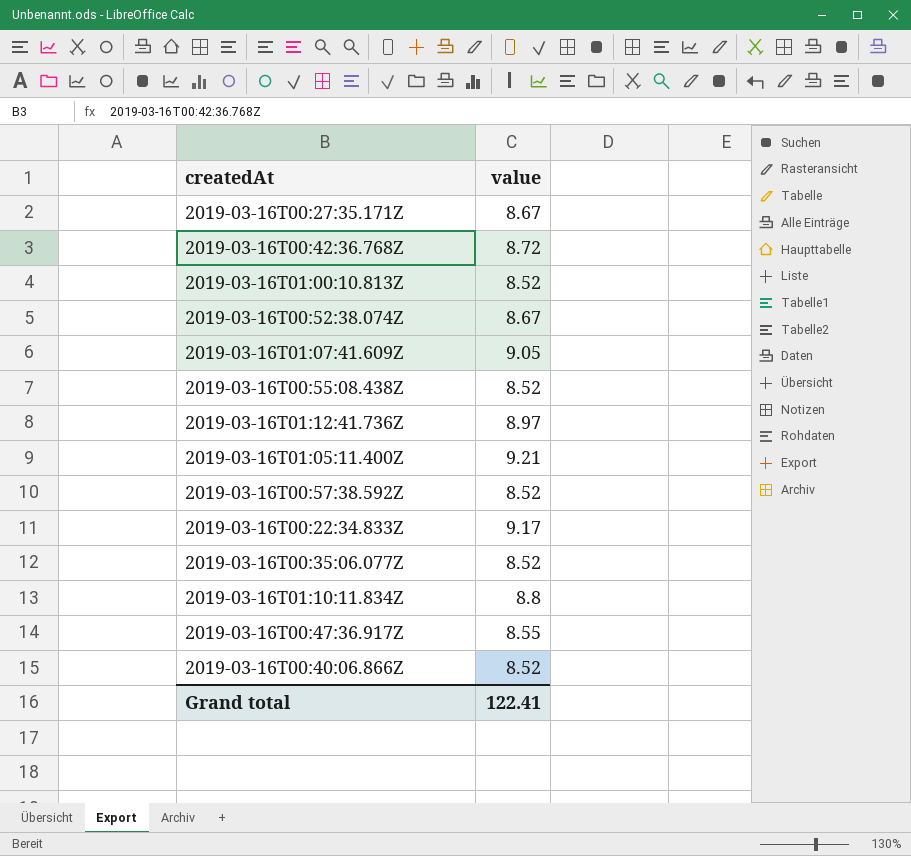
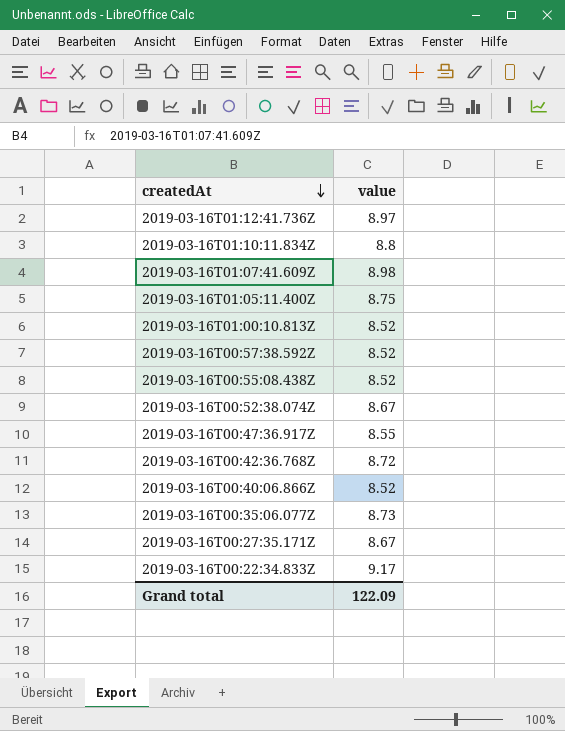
row order: none -> createdAt descending
2019-03-16T01:07:41.609Z | value: 9.05 -> 8.98
2019-03-16T01:05:11.400Z | value: 9.21 -> 8.75
2019-03-16T00:35:06.077Z | value: 8.52 -> 8.73
Grand total | value: 122.41 -> 122.09

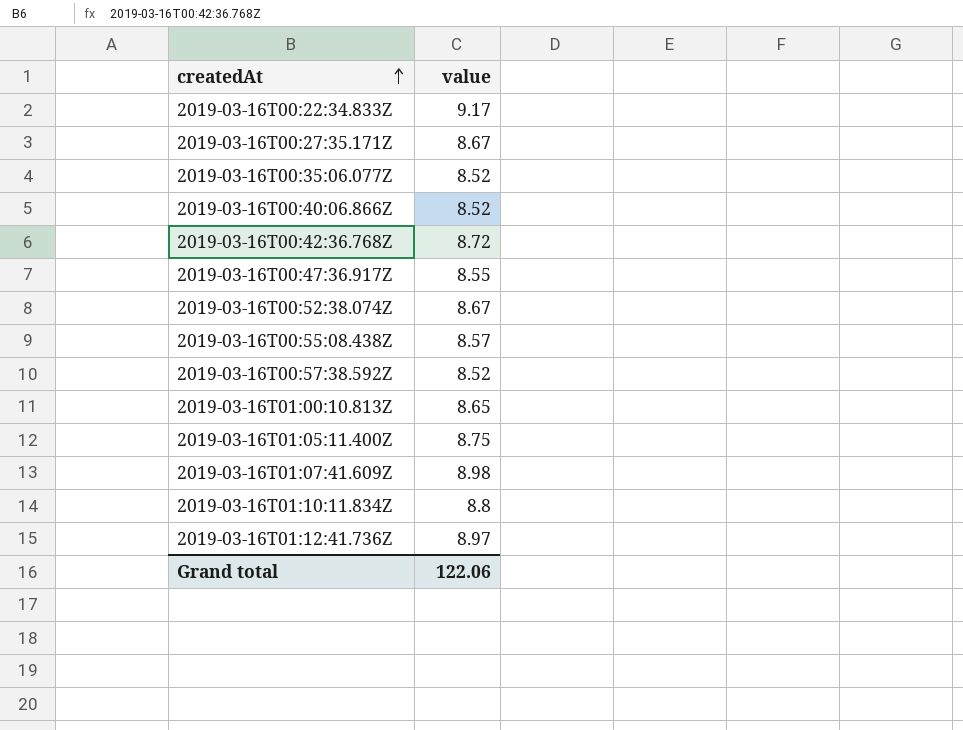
row order: createdAt descending -> createdAt ascending
2019-03-16T00:35:06.077Z | value: 8.73 -> 8.52
2019-03-16T00:55:08.438Z | value: 8.52 -> 8.57
2019-03-16T01:00:10.813Z | value: 8.52 -> 8.65
Grand total | value: 122.09 -> 122.06

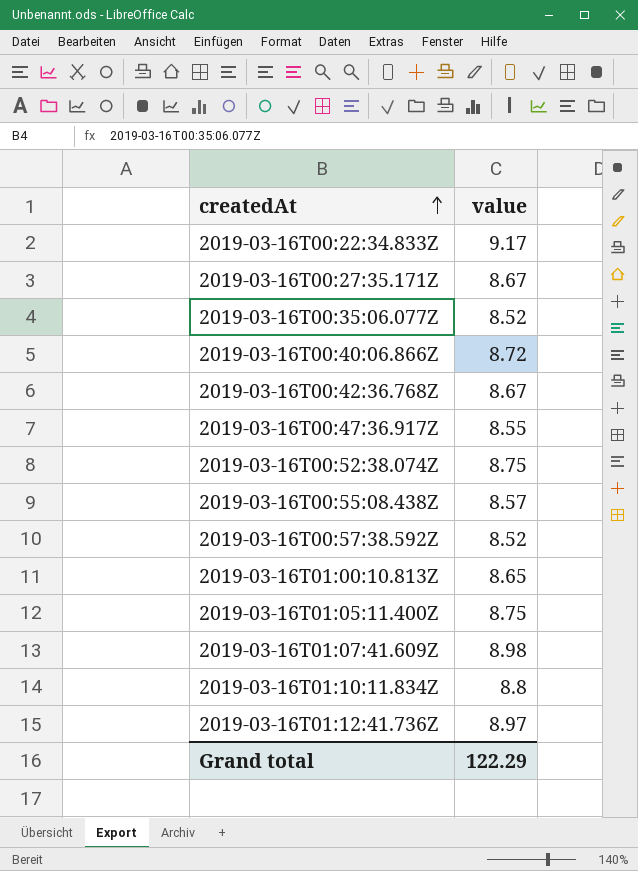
2019-03-16T00:40:06.866Z | value: 8.52 -> 8.72
2019-03-16T00:42:36.768Z | value: 8.72 -> 8.67
2019-03-16T00:52:38.074Z | value: 8.67 -> 8.75
Grand total | value: 122.06 -> 122.29

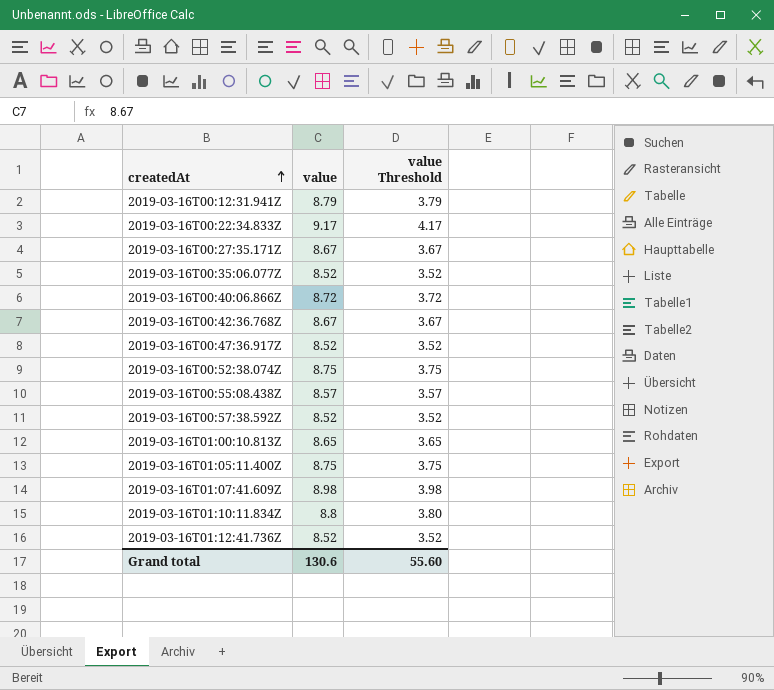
column value Threshold | formula: none -> [value] - 5
row 2019-03-16T00:12:31.941Z: none -> 8.79 | 3.79
2019-03-16T00:47:36.917Z | value: 8.55 -> 8.52
2019-03-16T01:12:41.736Z | value: 8.97 -> 8.52
Grand total | value: 122.29 -> 130.6

